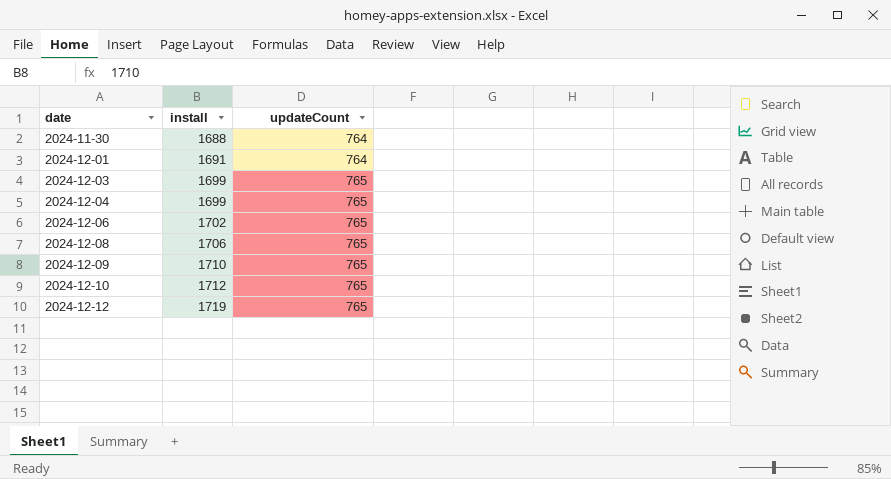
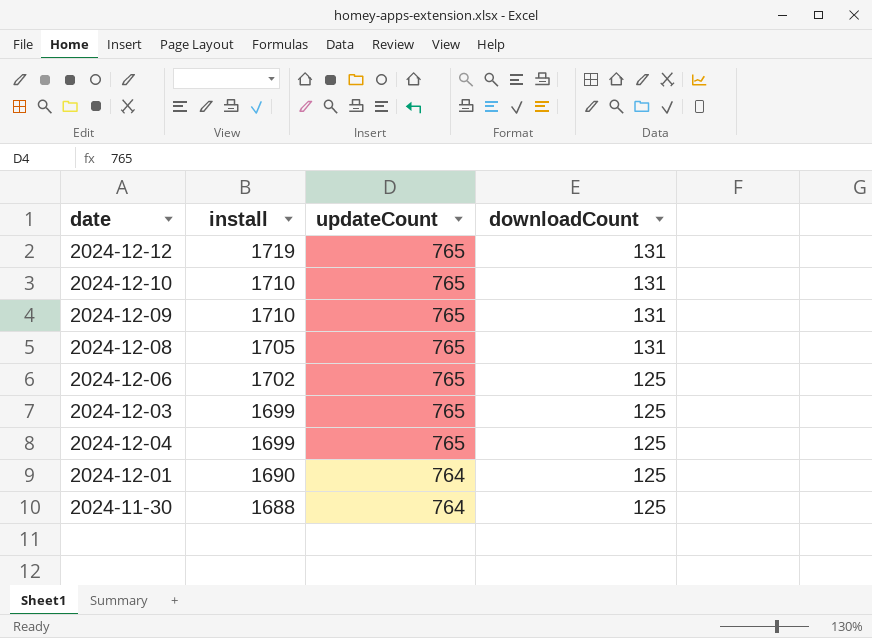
row order: date ascending -> install descending
column downloadCount | position: none -> 4
2024-12-10 | install: 1712 -> 1710
2024-12-08 | install: 1706 -> 1705
2024-12-01 | install: 1691 -> 1690

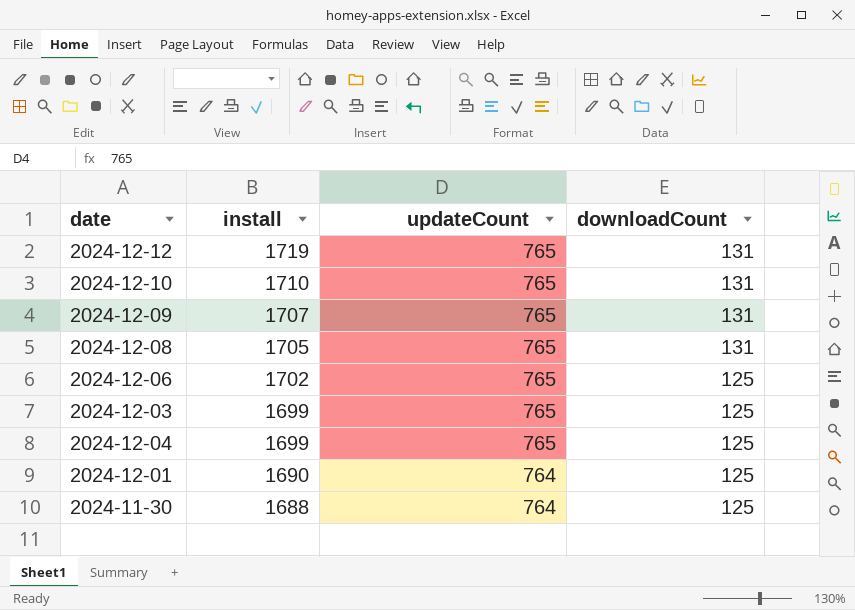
2024-12-09 | install: 1710 -> 1707

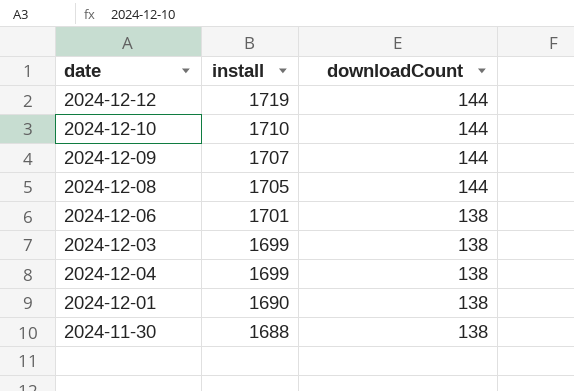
column updateCount | position: 3 -> none
2024-12-12 | downloadCount: 131 -> 144
2024-12-10 | downloadCount: 131 -> 144
2024-12-09 | downloadCount: 131 -> 144
2024-12-08 | downloadCount: 131 -> 144
2024-12-06 | install: 1702 -> 1701
2024-12-06 | downloadCount: 125 -> 138
2024-12-03 | downloadCount: 125 -> 138
2024-12-04 | downloadCount: 125 -> 138
2024-12-01 | downloadCount: 125 -> 138
2024-11-30 | downloadCount: 125 -> 138

